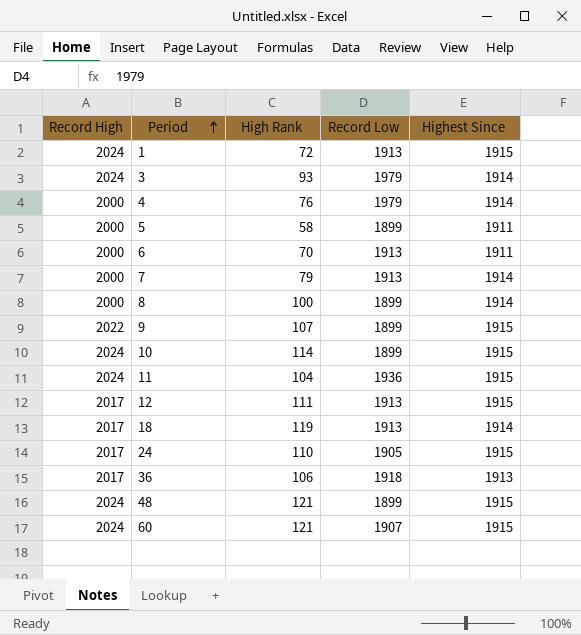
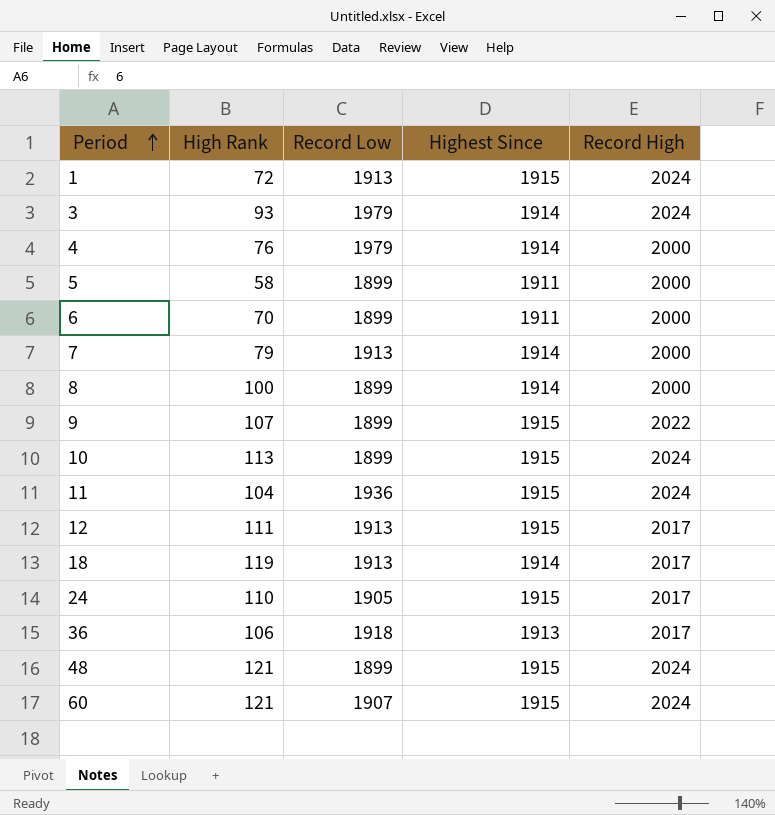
column Record High | position: 1 -> 5
6 | Record Low: 1913 -> 1899
10 | High Rank: 114 -> 113

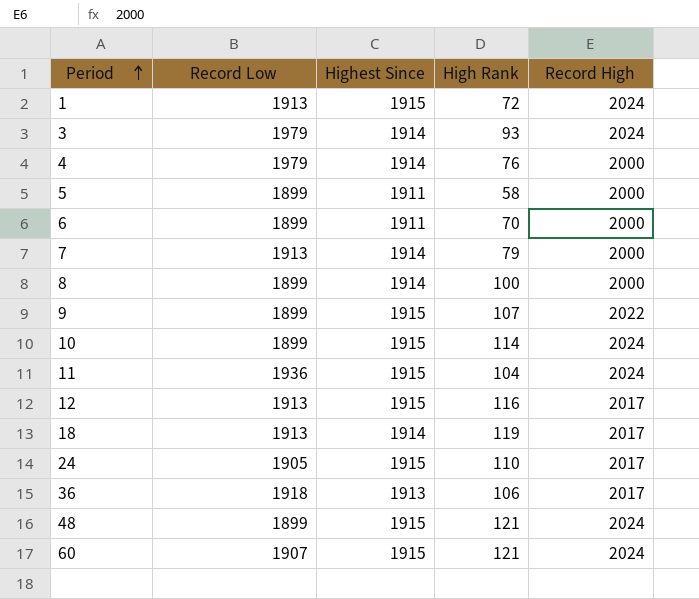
column High Rank | position: 2 -> 4
10 | High Rank: 113 -> 114
12 | High Rank: 111 -> 116

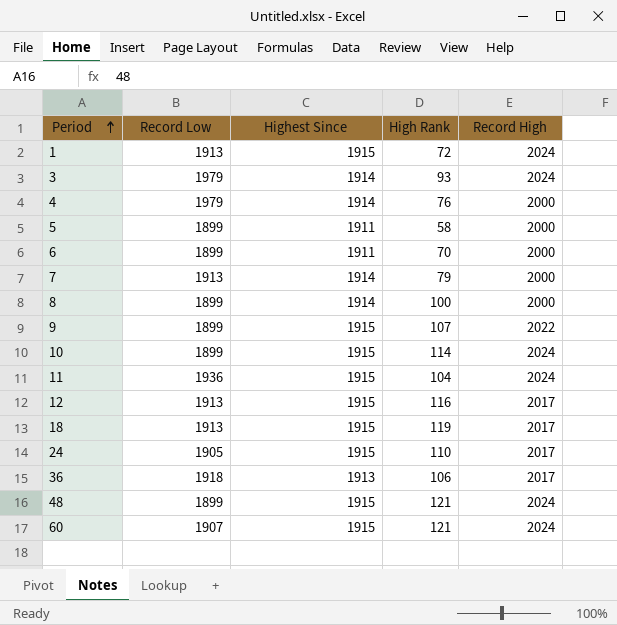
18 | Highest Since: 1914 -> 1915

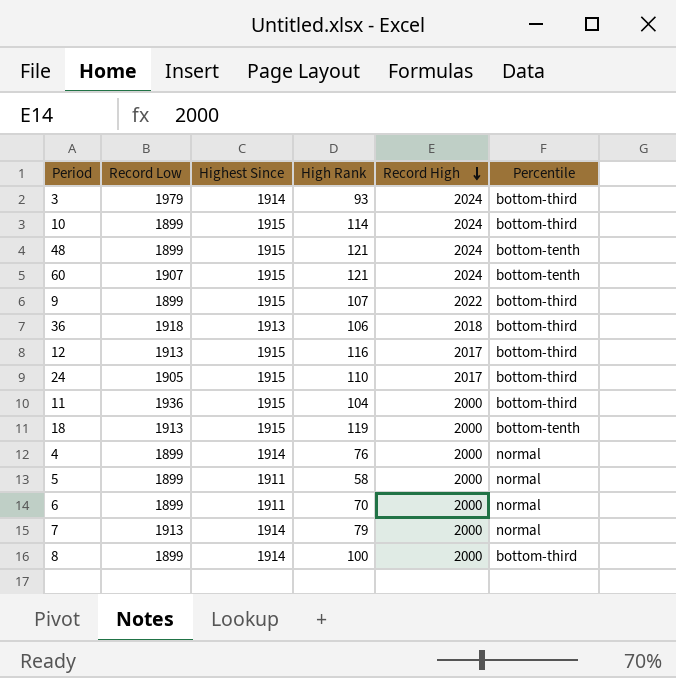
row order: Period ascending -> Record High descending
column Percentile | position: none -> 6
row 1: 1913 | 1915 | 72 | 2024 -> none
36 | Record High: 2017 -> 2018
11 | Record High: 2024 -> 2000
18 | Record High: 2017 -> 2000
4 | Record Low: 1979 -> 1899

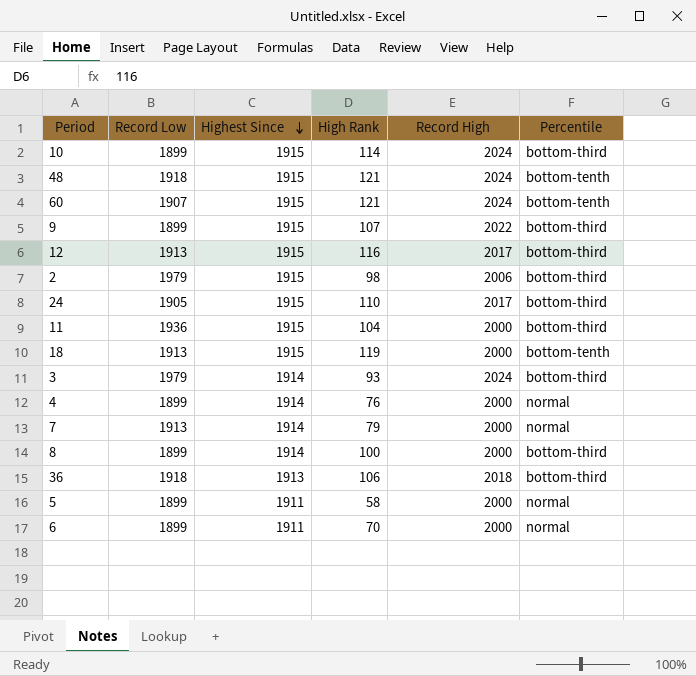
row order: Record High descending -> Highest Since descending
48 | Record Low: 1899 -> 1918
row 2: none -> 1979 | 1915 | 98 | 2006 | bottom-third

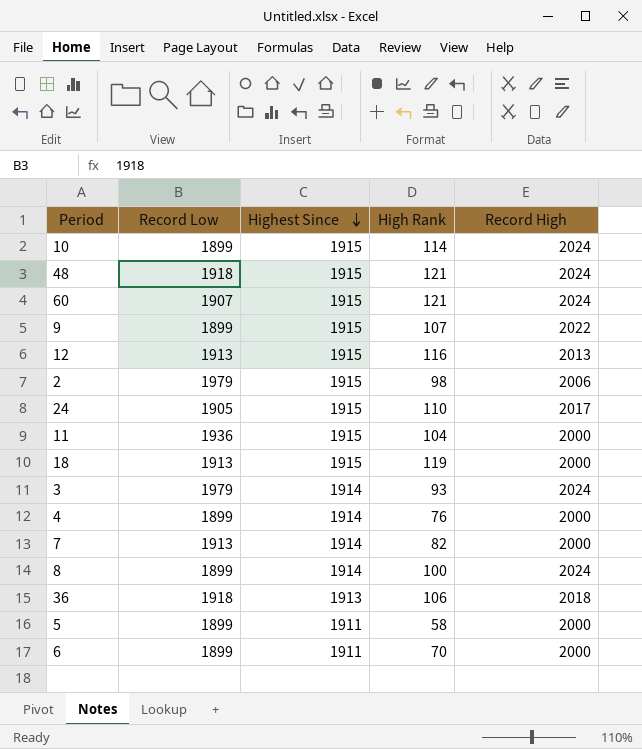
column Percentile | position: 6 -> none
12 | Record High: 2017 -> 2013
7 | High Rank: 79 -> 82
8 | Record High: 2000 -> 2024

